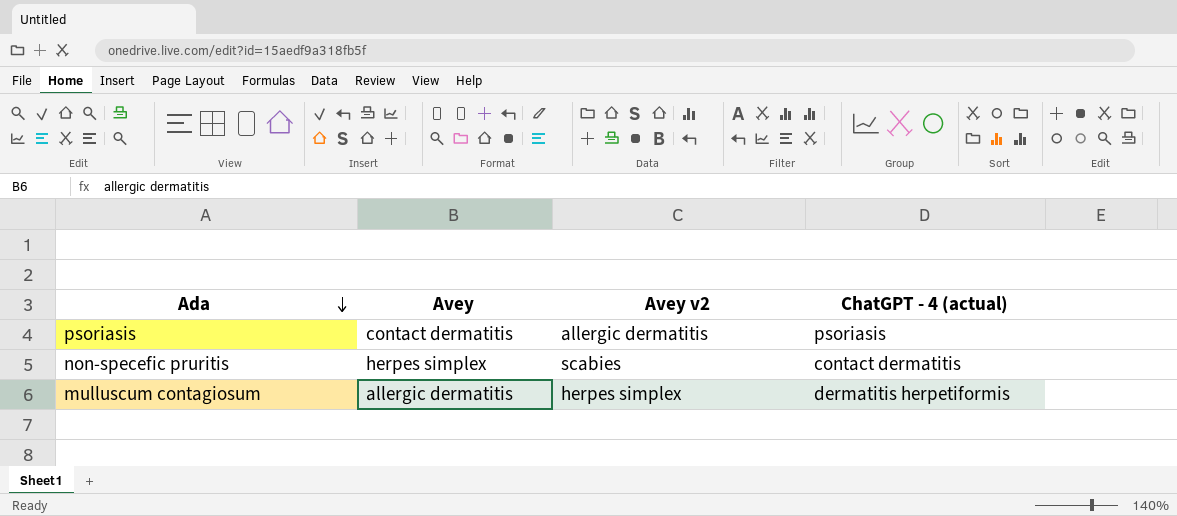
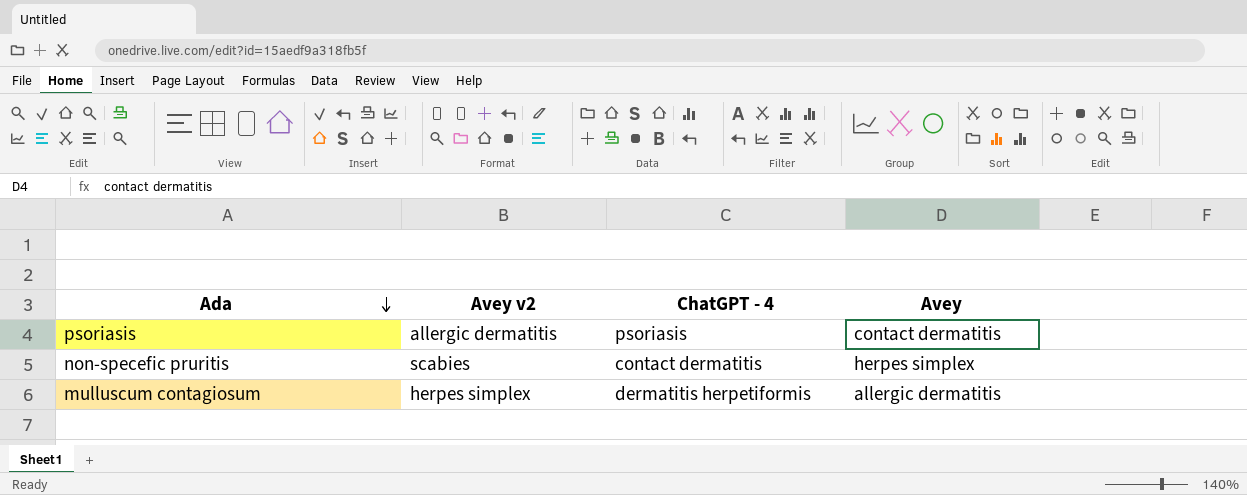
column name: ChatGPT - 4 (actual) -> ChatGPT - 4
column Avey | position: 2 -> 4

